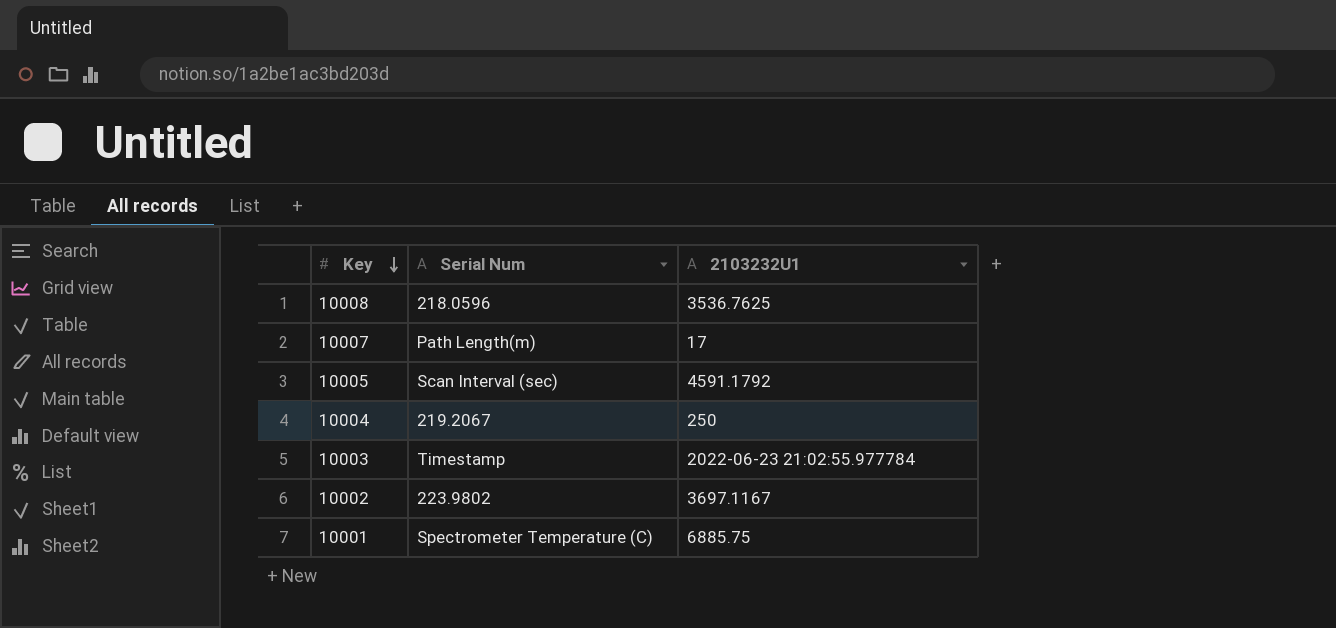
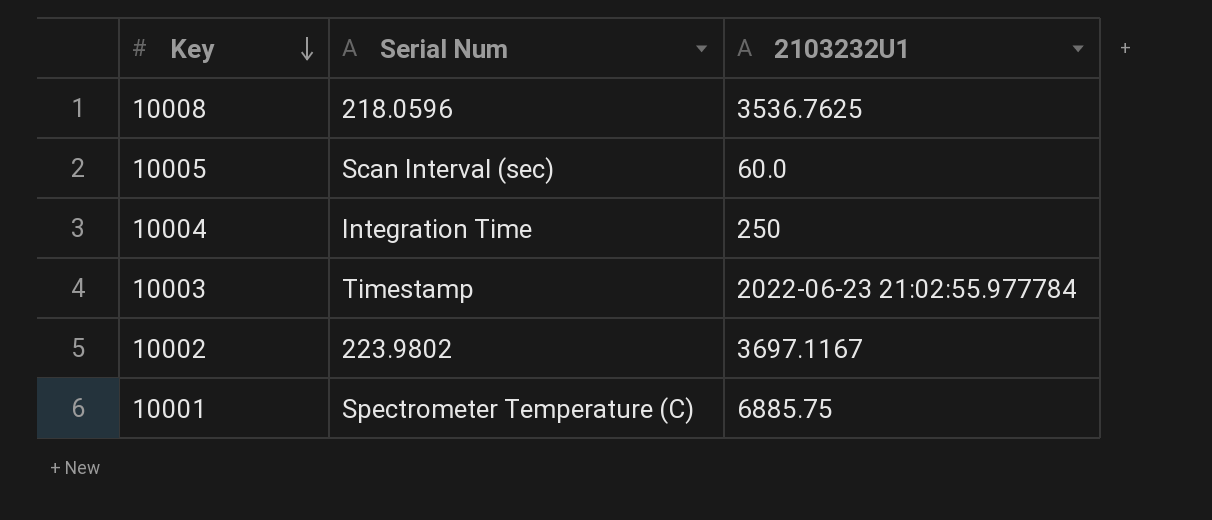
row 10007: Path Length(m) | 17 -> none
10005 | 2103232U1: 4591.1792 -> 60.0
10004 | Serial Num: 219.2067 -> Integration Time

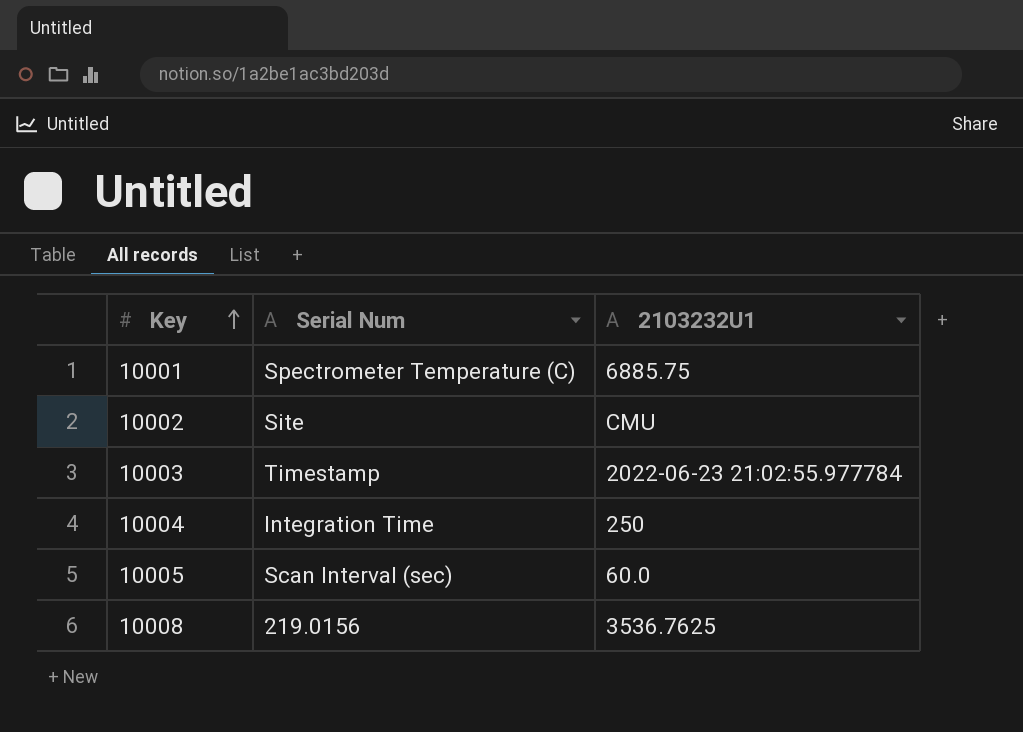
row order: Key descending -> Key ascending
10002 | Serial Num: 223.9802 -> Site
10002 | 2103232U1: 3697.1167 -> CMU
10008 | Serial Num: 218.0596 -> 219.0156

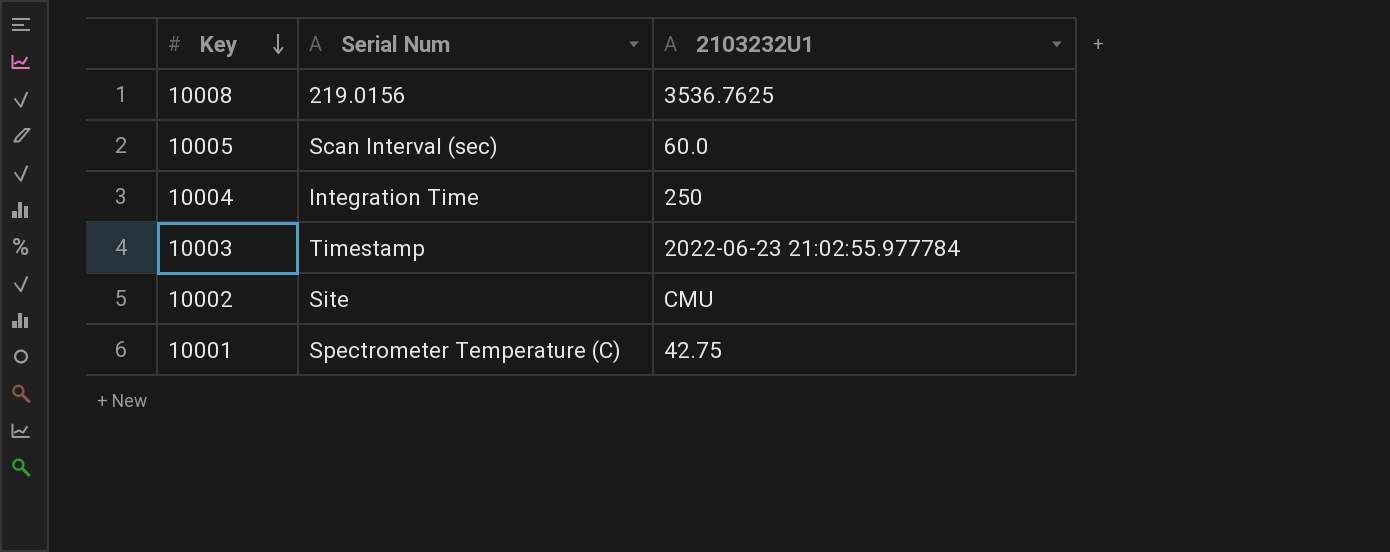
row order: Key ascending -> Key descending
10001 | 2103232U1: 6885.75 -> 42.75

